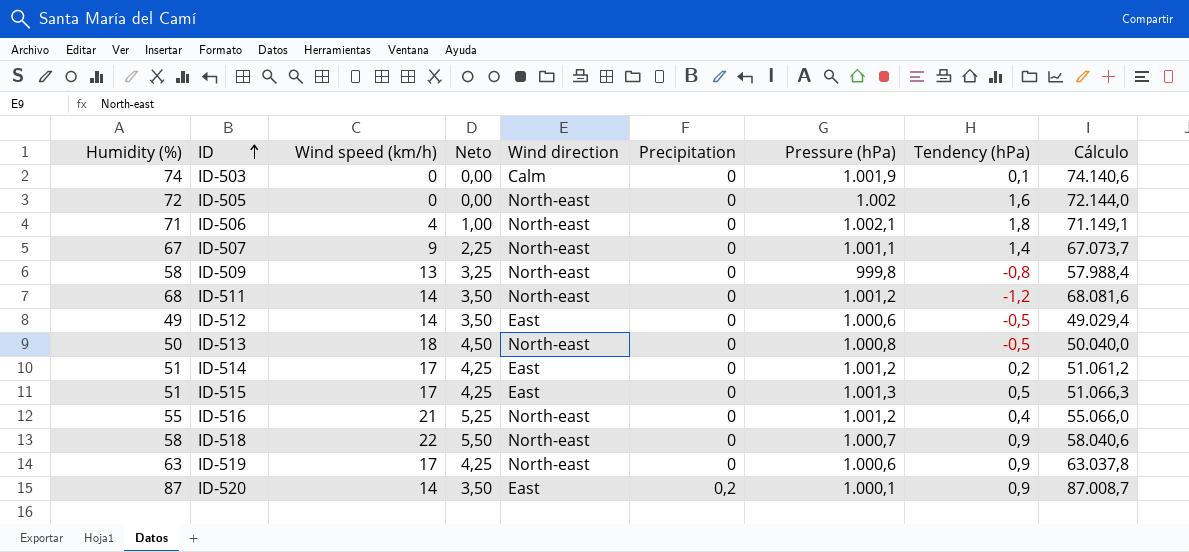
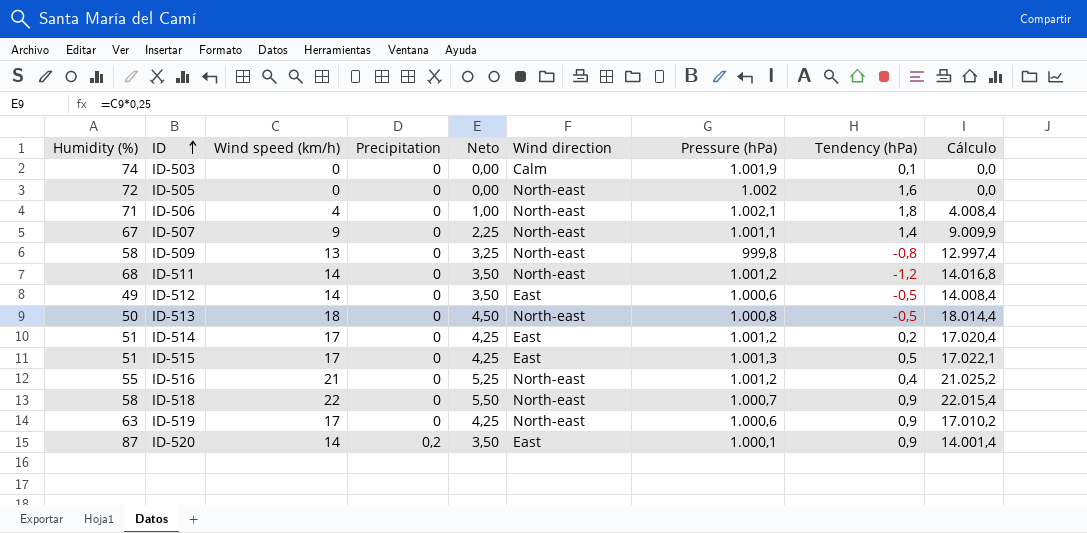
column Precipitation | position: 6 -> 4
column Cálculo | formula: [Humidity (%)] * [Pressure (hPa)] -> [Wind speed (km/h)] * [Pressure (hPa)]

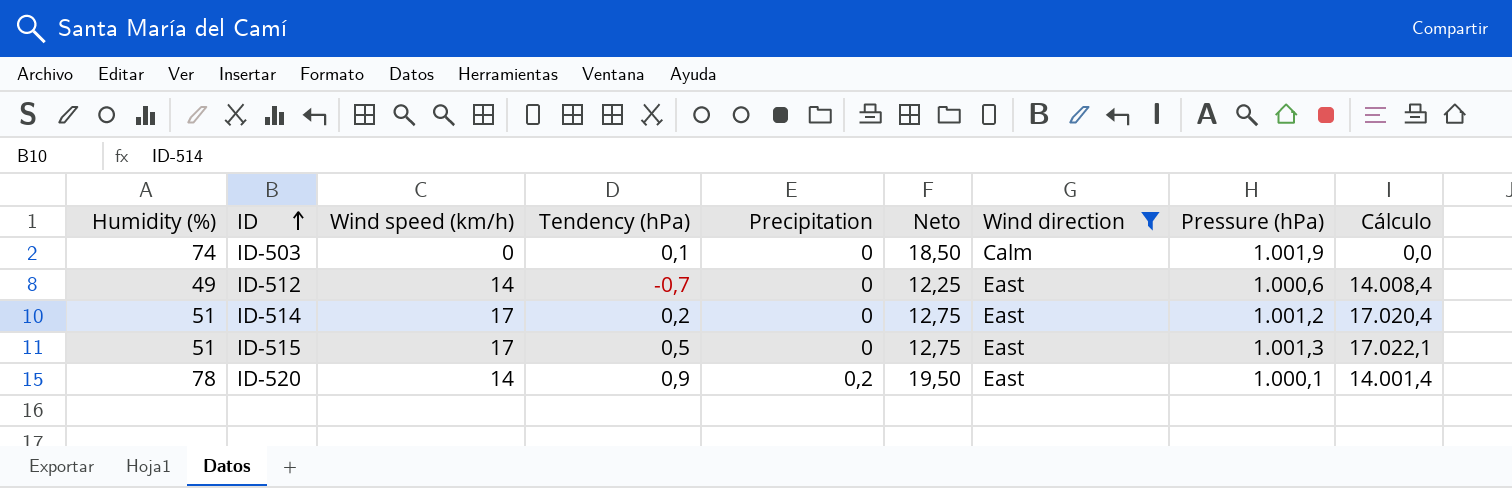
filter: none -> Wind direction != North-east
column Tendency (hPa) | position: 8 -> 4
column Neto | formula: [Wind speed (km/h)] * 0,25 -> [Humidity (%)] * 0,25
ID-512 | Tendency (hPa): -0,5 -> -0,7
ID-520 | Humidity (%): 87 -> 78

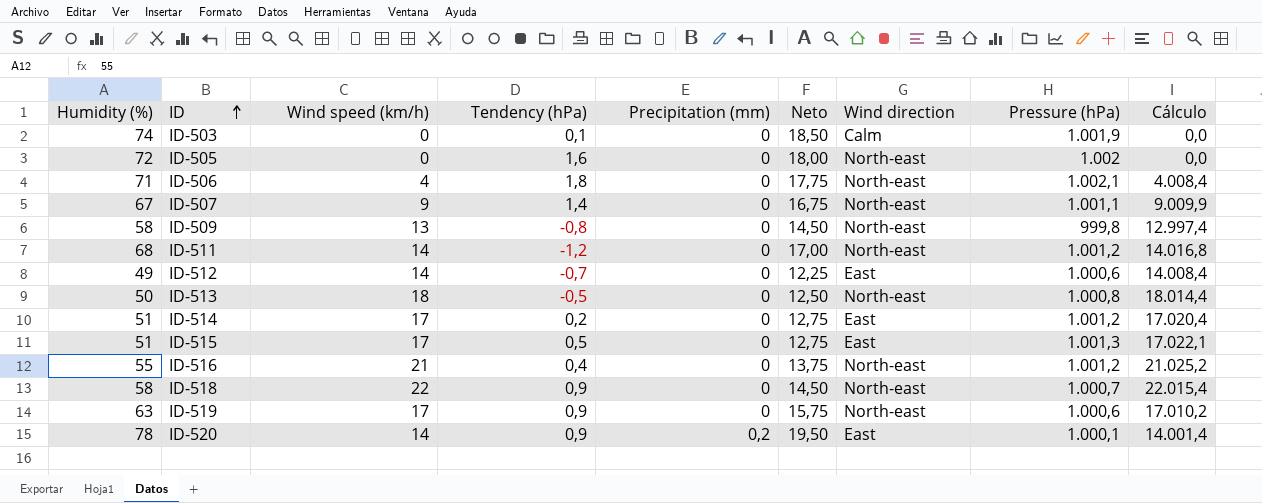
filter: Wind direction != North-east -> none
column name: Precipitation -> Precipitation (mm)

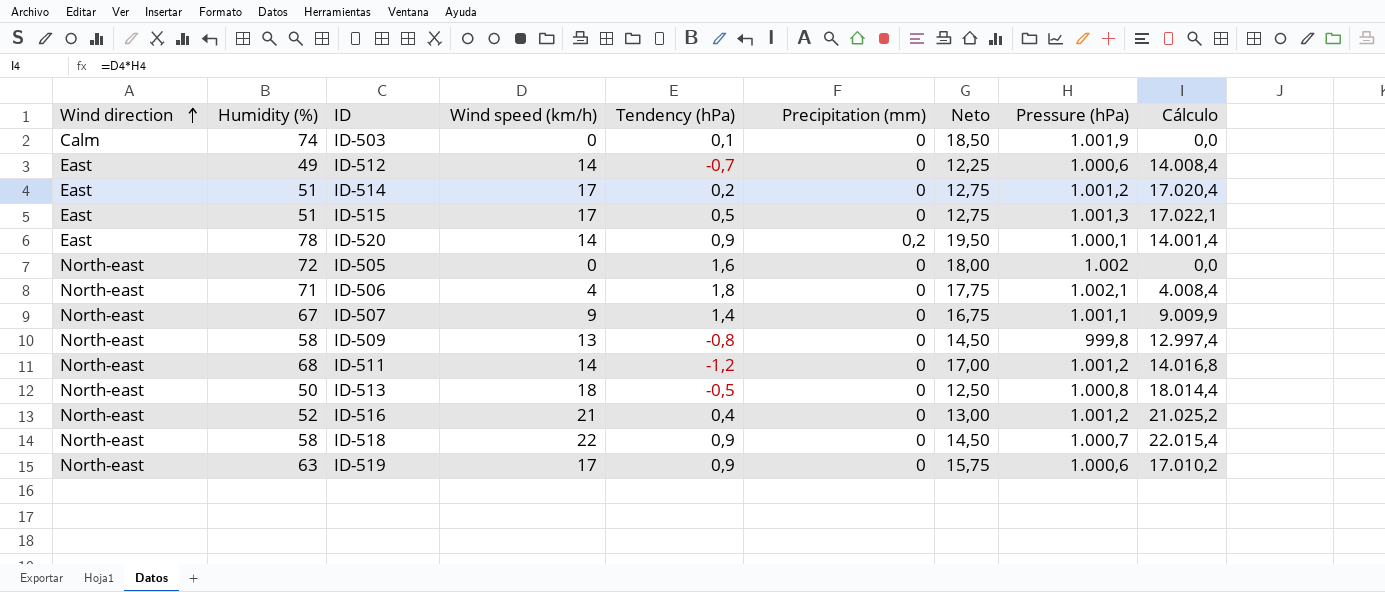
row order: ID ascending -> Wind direction ascending
column Wind direction | position: 7 -> 1
ID-516 | Humidity (%): 55 -> 52
ID-516 | Neto: 13,75 -> 13,00

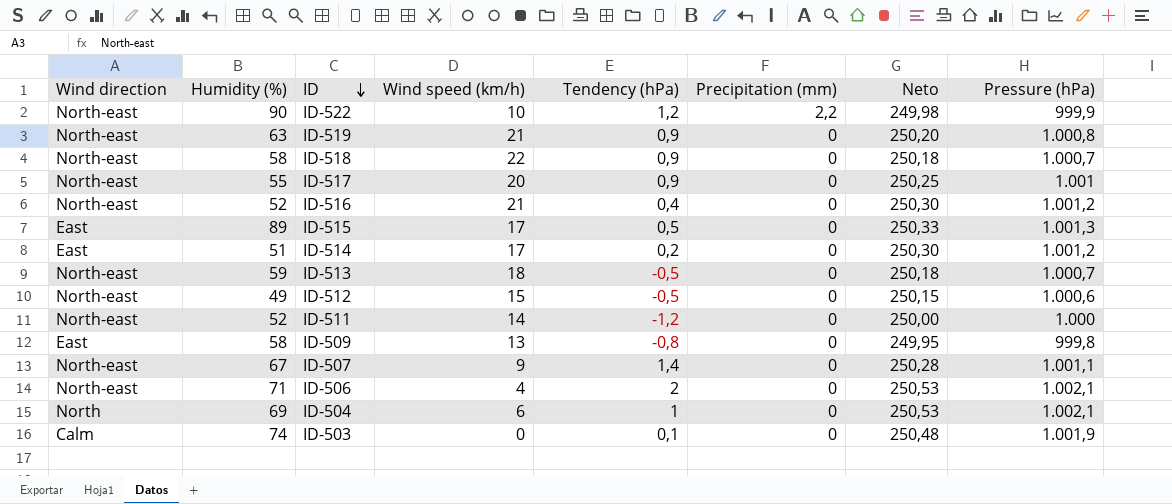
row order: Wind direction ascending -> ID descending
column Cálculo | formula: [Wind speed (km/h)] * [Pressure (hPa)] -> none
column Neto | formula: [Humidity (%)] * 0,25 -> [Pressure (hPa)] * 0,25
row ID-520: East | 78 | 14 | 0,9 | 0,2 | 19,50 | 1.000,1 | 14.001,4 -> none
row ID-505: North-east | 72 | 0 | 1,6 | 0 | 18,00 | 1.002 | 0,0 -> none
row ID-522: none -> North-east | 90 | 10 | 1,2 | 2,2 | 249,98 | 999,9
ID-519 | Wind speed (km/h): 17 -> 21
ID-519 | Pressure (hPa): 1.000,6 -> 1.000,8
row ID-517: none -> North-east | 55 | 20 | 0,9 | 0 | 250,25 | 1.001
ID-515 | Humidity (%): 51 -> 89
ID-513 | Humidity (%): 50 -> 59
ID-513 | Pressure (hPa): 1.000,8 -> 1.000,7
ID-512 | Wind direction: East -> North-east
ID-512 | Wind speed (km/h): 14 -> 15
ID-512 | Tendency (hPa): -0,7 -> -0,5
ID-511 | Humidity (%): 68 -> 52
ID-511 | Pressure (hPa): 1.001,2 -> 1.000
ID-509 | Wind direction: North-east -> East
ID-506 | Tendency (hPa): 1,8 -> 2
row ID-504: none -> North | 69 | 6 | 1 | 0 | 250,53 | 1.002,1

